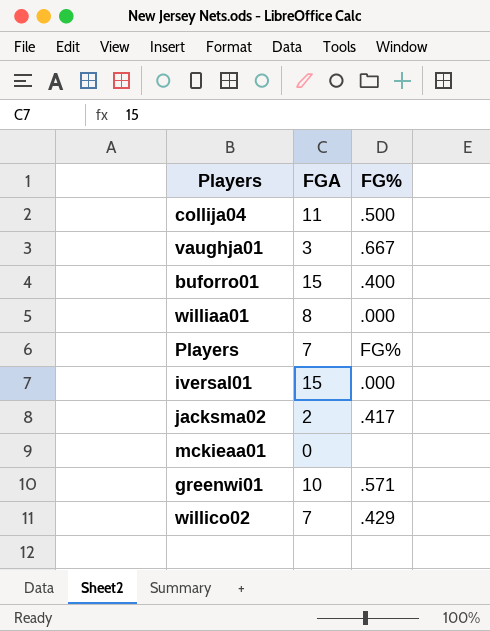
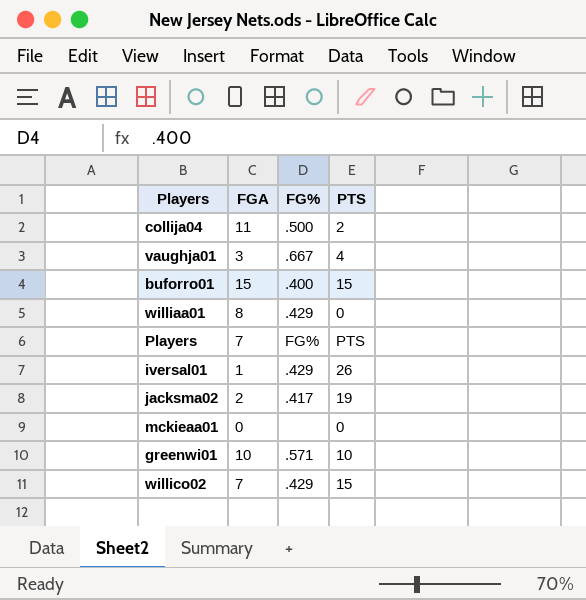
column PTS | position: none -> 4
williaa01 | FG%: .000 -> .429
iversal01 | FGA: 15 -> 1
iversal01 | FG%: .000 -> .429

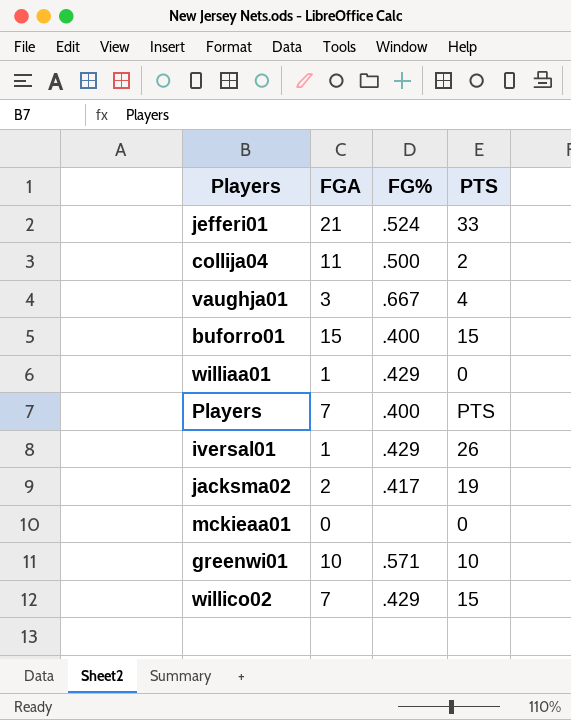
row jefferi01: none -> 21 | .524 | 33
williaa01 | FGA: 8 -> 1
Players | FG%: FG% -> .400

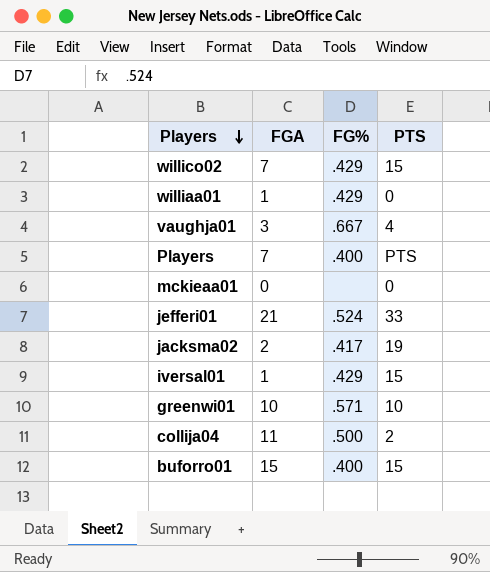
row order: none -> Players descending
iversal01 | PTS: 26 -> 15

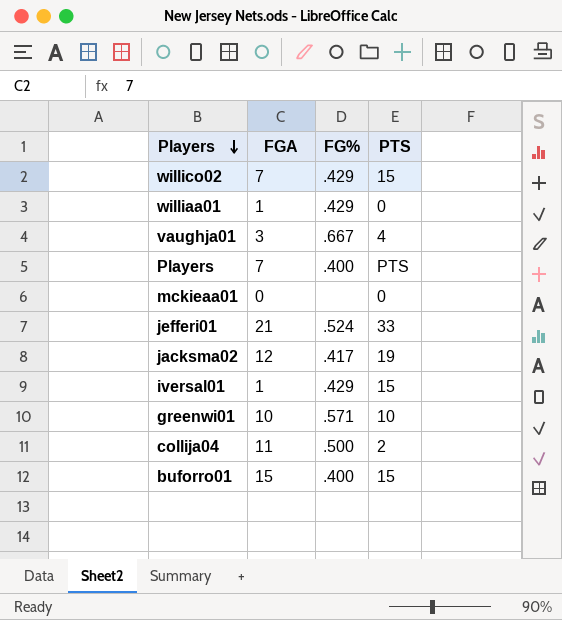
jacksma02 | FGA: 2 -> 12

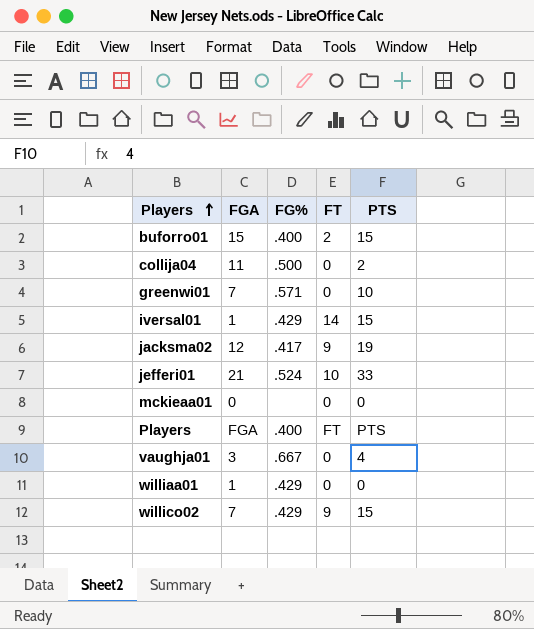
row order: Players descending -> Players ascending
column FT | position: none -> 4
greenwi01 | FGA: 10 -> 7
Players | FGA: 7 -> FGA

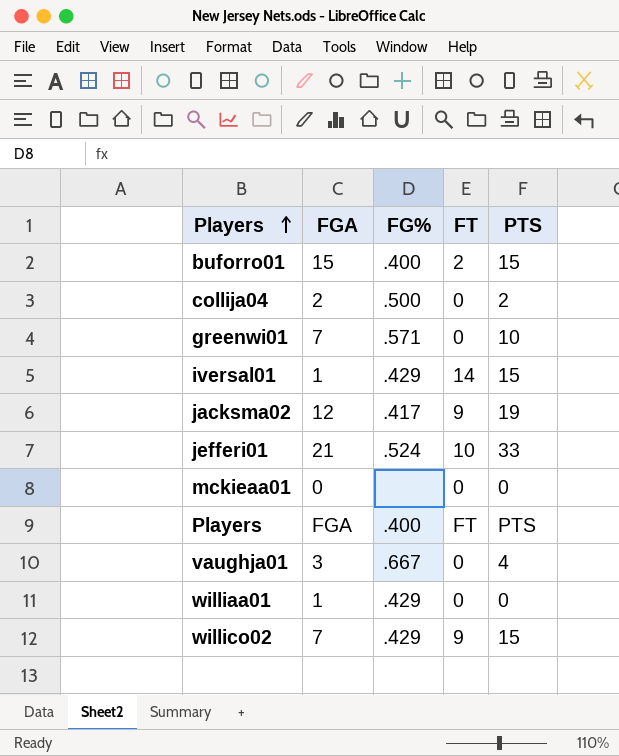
collija04 | FGA: 11 -> 2

